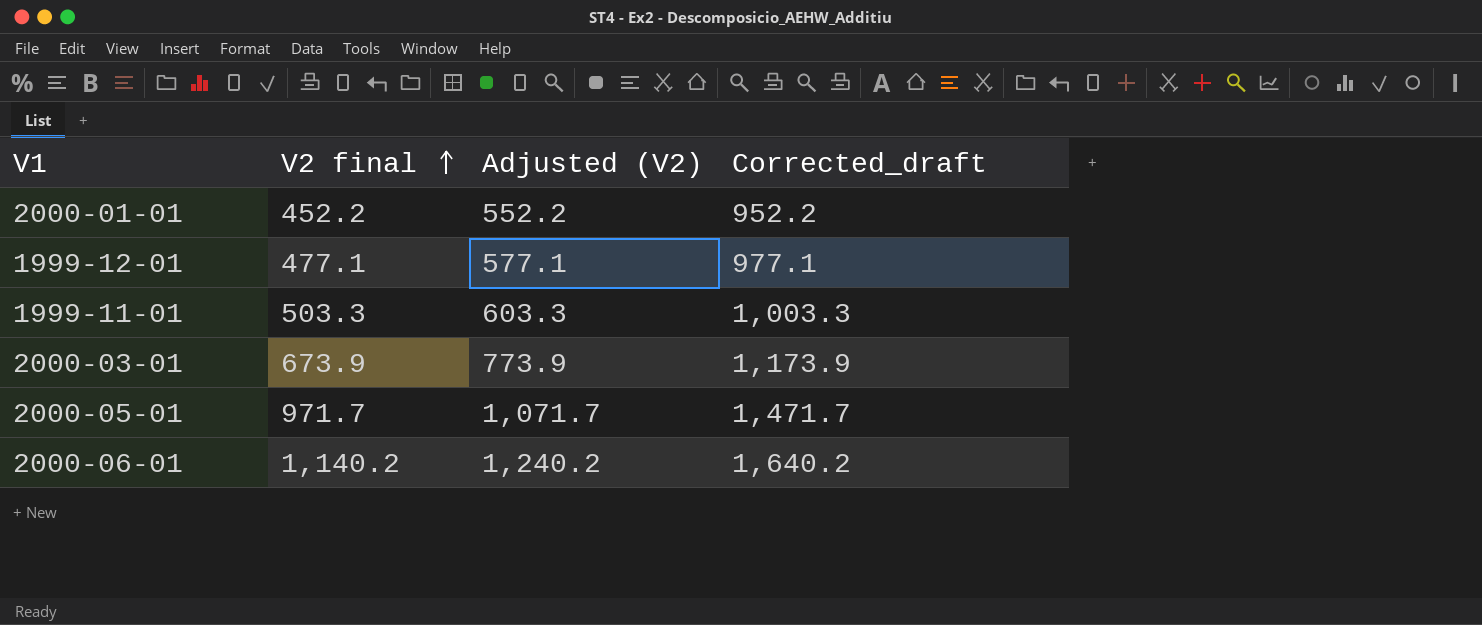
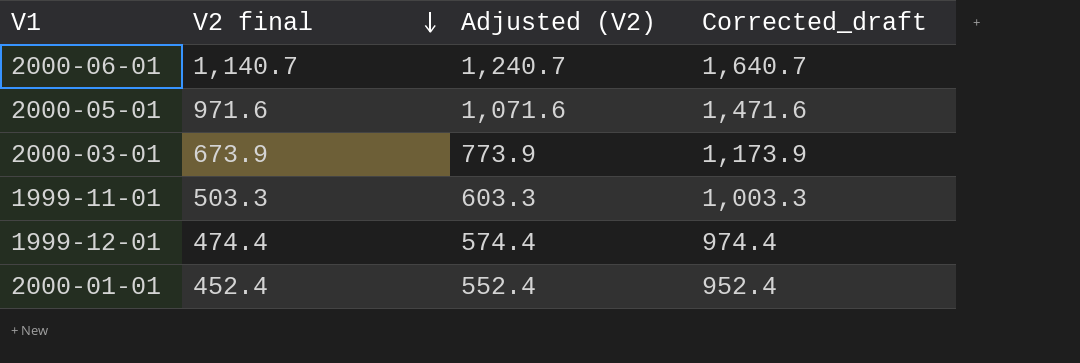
row order: V2 final ascending -> V2 final descending
2000-06-01 | V2 final: 1,140.2 -> 1,140.7
2000-06-01 | Adjusted (V2): 1,240.2 -> 1,240.7
2000-06-01 | Corrected_draft: 1,640.2 -> 1,640.7
2000-05-01 | V2 final: 971.7 -> 971.6
2000-05-01 | Adjusted (V2): 1,071.7 -> 1,071.6
2000-05-01 | Corrected_draft: 1,471.7 -> 1,471.6
1999-12-01 | V2 final: 477.1 -> 474.4
1999-12-01 | Adjusted (V2): 577.1 -> 574.4
1999-12-01 | Corrected_draft: 977.1 -> 974.4
2000-01-01 | V2 final: 452.2 -> 452.4
2000-01-01 | Adjusted (V2): 552.2 -> 552.4
2000-01-01 | Corrected_draft: 952.2 -> 952.4

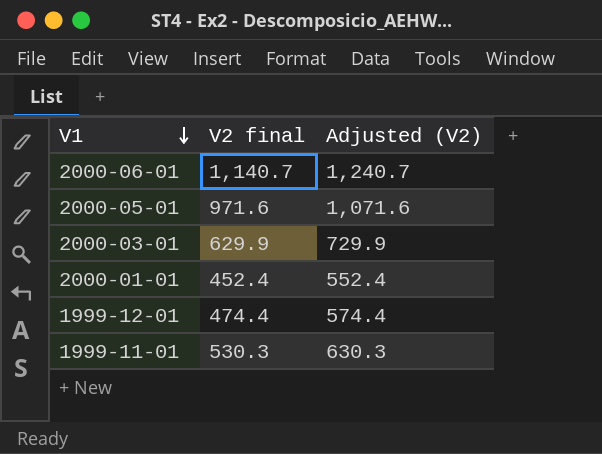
row order: V2 final descending -> V1 descending
column Corrected_draft | formula: [V2 final] + 500 -> none
2000-03-01 | V2 final: 673.9 -> 629.9
2000-03-01 | Adjusted (V2): 773.9 -> 729.9
1999-11-01 | V2 final: 503.3 -> 530.3
1999-11-01 | Adjusted (V2): 603.3 -> 630.3

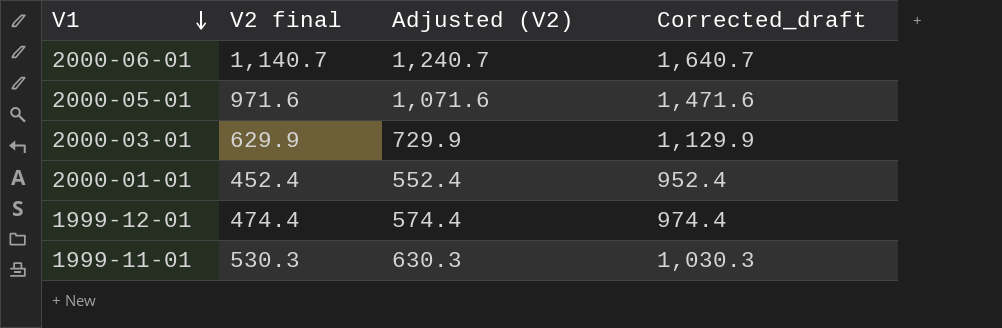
column Corrected_draft | formula: none -> [V2 final] + 500

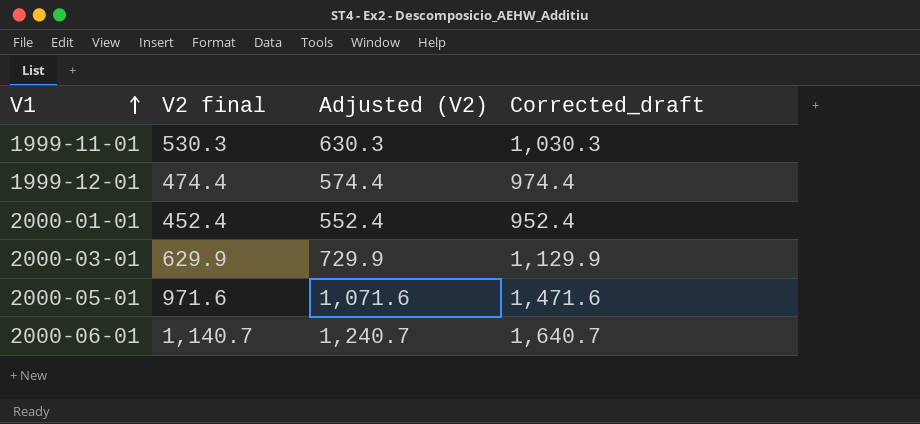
row order: V1 descending -> V1 ascending

